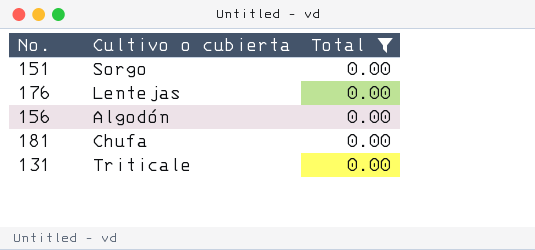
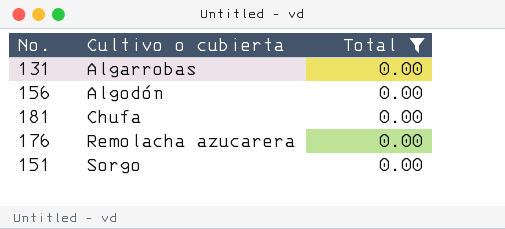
row order: none -> Cultivo o cubierta ascending
131 | Cultivo o cubierta: Triticale -> Algarrobas
176 | Cultivo o cubierta: Lentejas -> Remolacha azucarera

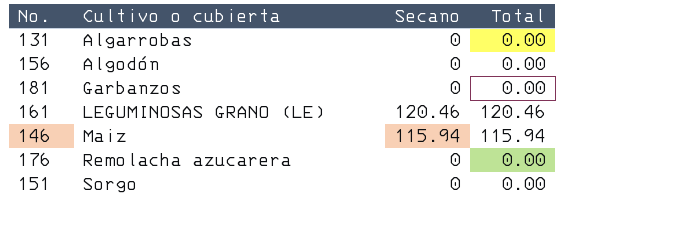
filter: Total = 0.00 -> none
column Secano | position: none -> 3
181 | Cultivo o cubierta: Chufa -> Garbanzos

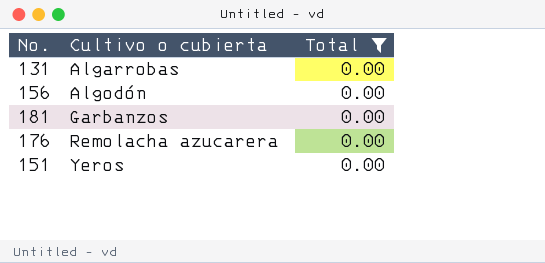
filter: none -> Total = 0.00
column Secano | position: 3 -> none
151 | Cultivo o cubierta: Sorgo -> Yeros

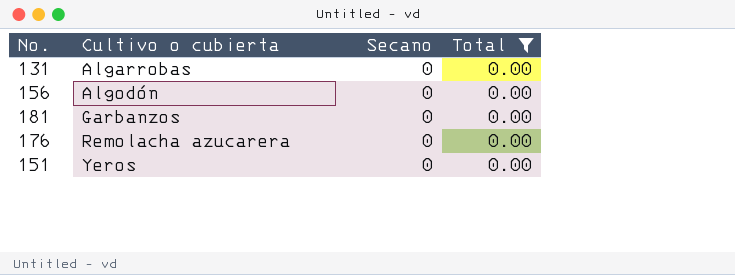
column Secano | position: none -> 3

